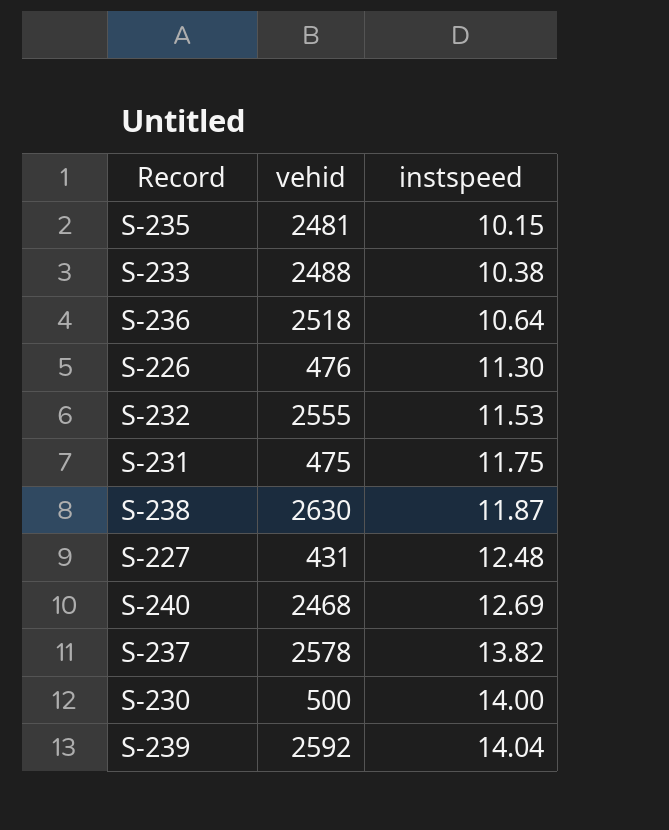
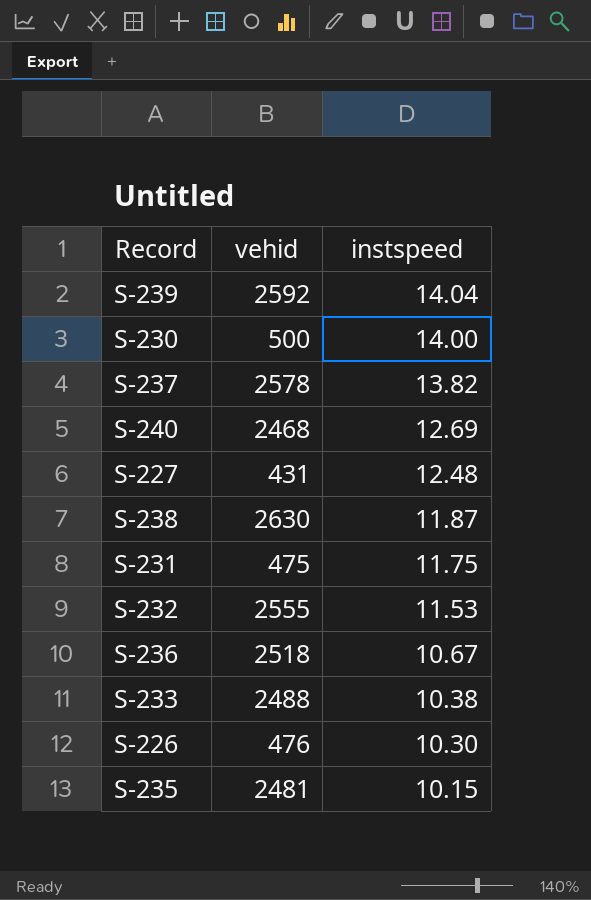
row order: instspeed ascending -> instspeed descending
S-236 | instspeed: 10.64 -> 10.67
S-226 | instspeed: 11.30 -> 10.30

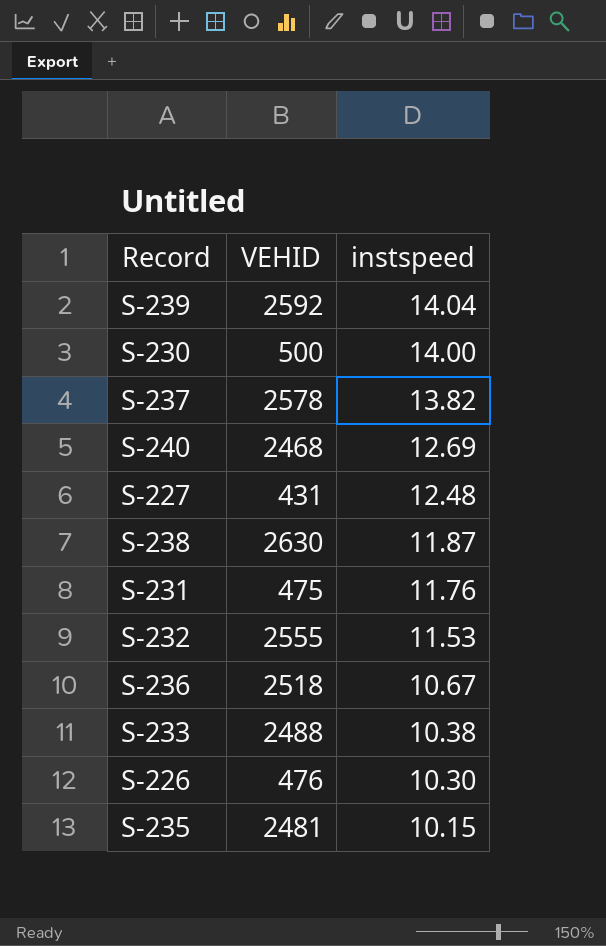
column name: vehid -> VEHID
S-231 | instspeed: 11.75 -> 11.76

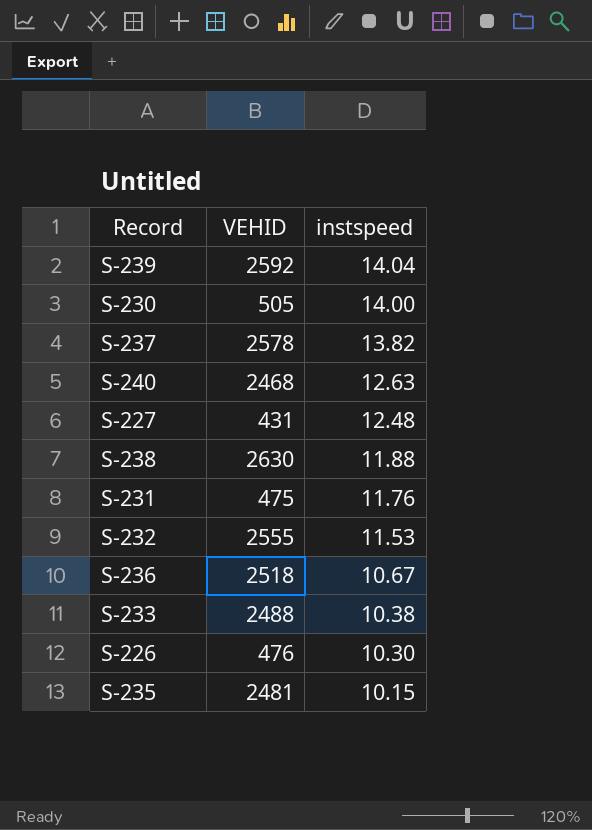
S-230 | VEHID: 500 -> 505
S-240 | instspeed: 12.69 -> 12.63
S-238 | instspeed: 11.87 -> 11.88

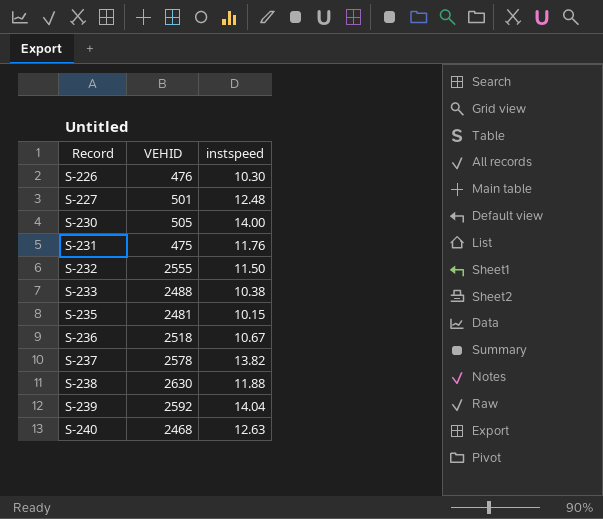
row order: instspeed descending -> Record ascending
S-227 | VEHID: 431 -> 501
S-232 | instspeed: 11.53 -> 11.50

